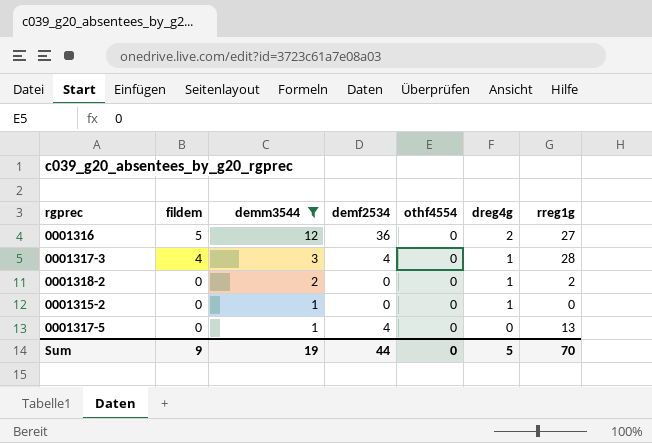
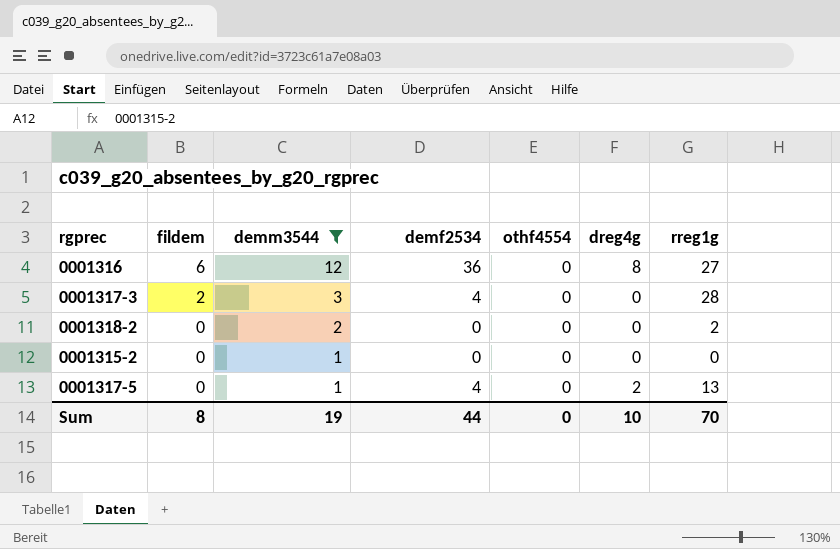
0001316 | fildem: 5 -> 6
0001316 | dreg4g: 2 -> 8
0001317-3 | fildem: 4 -> 2
0001317-3 | dreg4g: 1 -> 0
0001318-2 | dreg4g: 1 -> 0
0001315-2 | dreg4g: 1 -> 0
0001317-5 | dreg4g: 0 -> 2
Sum | fildem: 9 -> 8
Sum | dreg4g: 5 -> 10

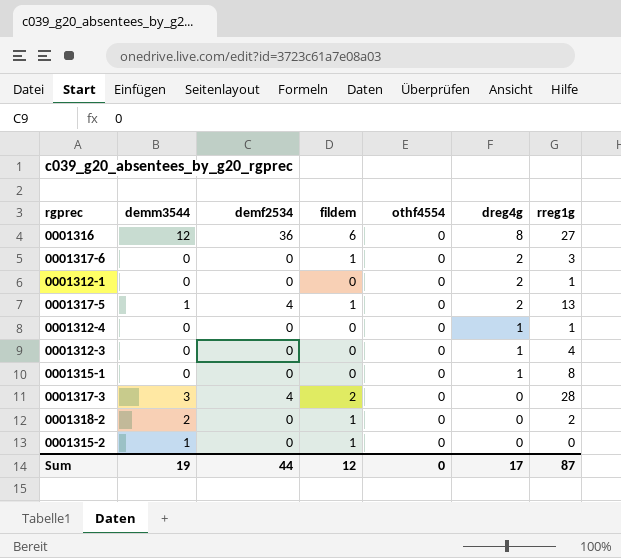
filter: demm3544 != 0 -> none
row order: fildem descending -> dreg4g descending
column fildem | position: 2 -> 4
0001317-5 | fildem: 0 -> 1
0001318-2 | fildem: 0 -> 1
0001315-2 | fildem: 0 -> 1
Sum | fildem: 8 -> 12
Sum | dreg4g: 10 -> 17
Sum | rreg1g: 70 -> 87

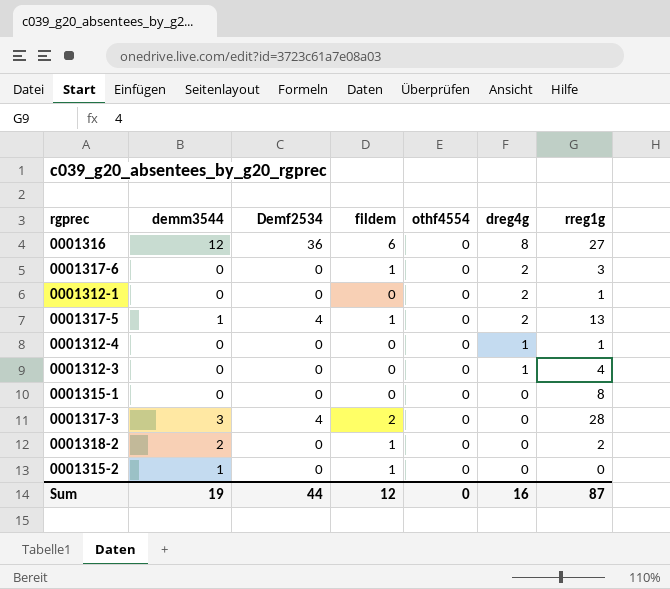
column name: demf2534 -> Demf2534
0001315-1 | dreg4g: 1 -> 0
Sum | dreg4g: 17 -> 16

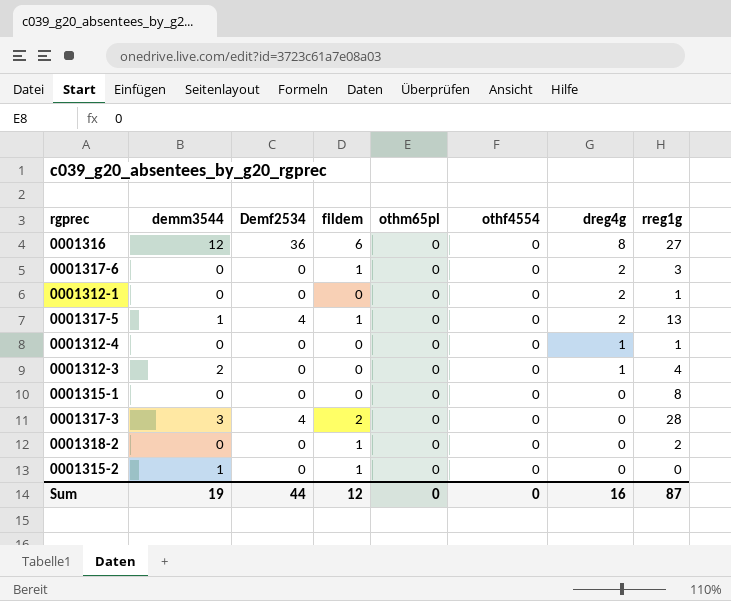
column othm65pl | position: none -> 5
0001312-3 | demm3544: 0 -> 2
0001318-2 | demm3544: 2 -> 0

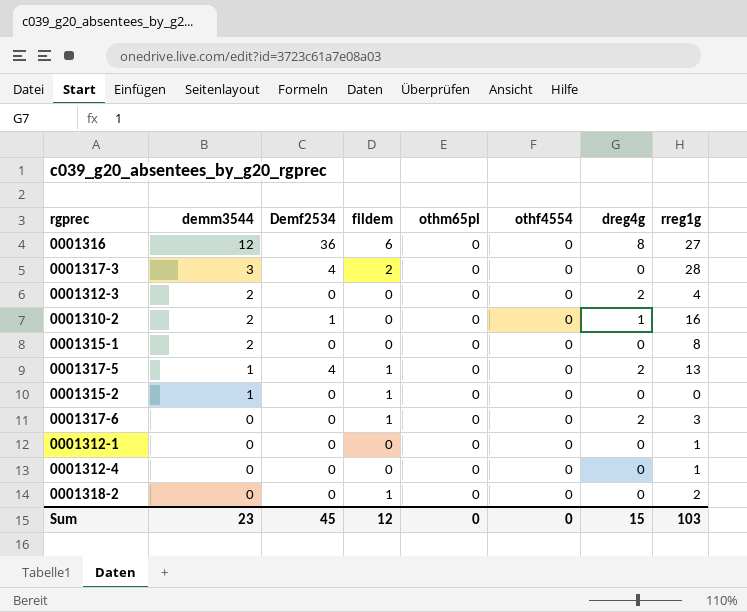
row order: dreg4g descending -> demm3544 descending
0001312-3 | dreg4g: 1 -> 2
row 0001310-2: none -> 2 | 1 | 0 | 0 | 0 | 1 | 16
0001315-1 | demm3544: 0 -> 2
0001312-1 | dreg4g: 2 -> 0
0001312-4 | dreg4g: 1 -> 0
Sum | demm3544: 19 -> 23
Sum | Demf2534: 44 -> 45
Sum | dreg4g: 16 -> 15
Sum | rreg1g: 87 -> 103

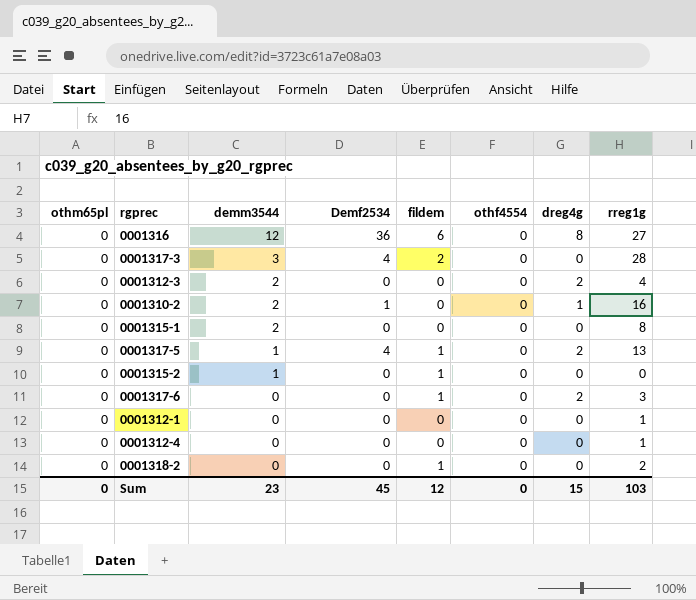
column othm65pl | position: 5 -> 1

